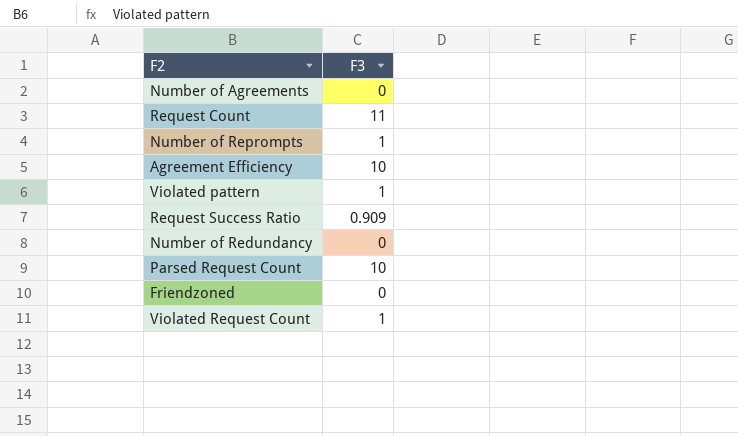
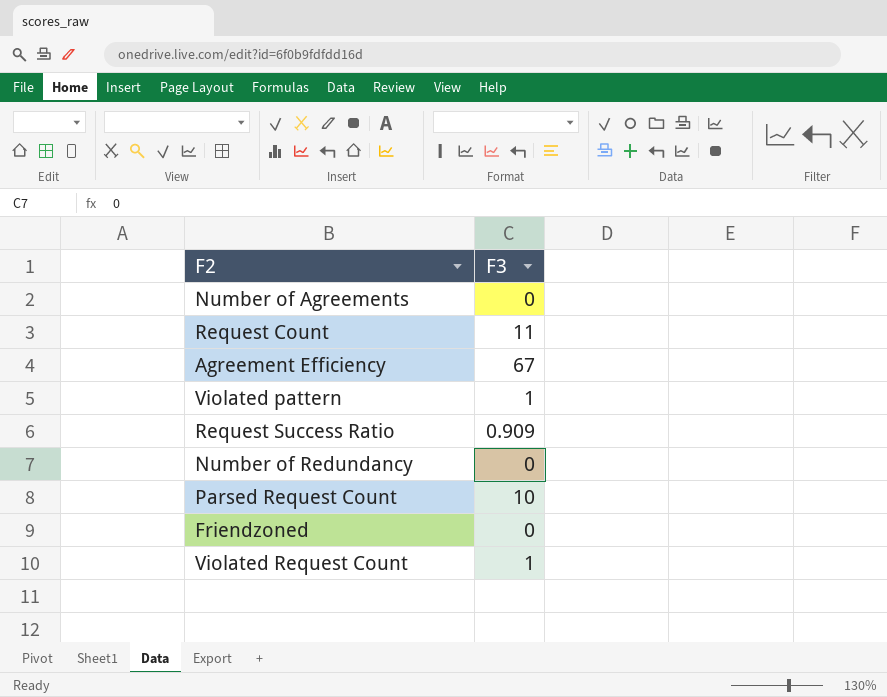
row Number of Reprompts: 1 -> none
Agreement Efficiency | F3: 10 -> 67

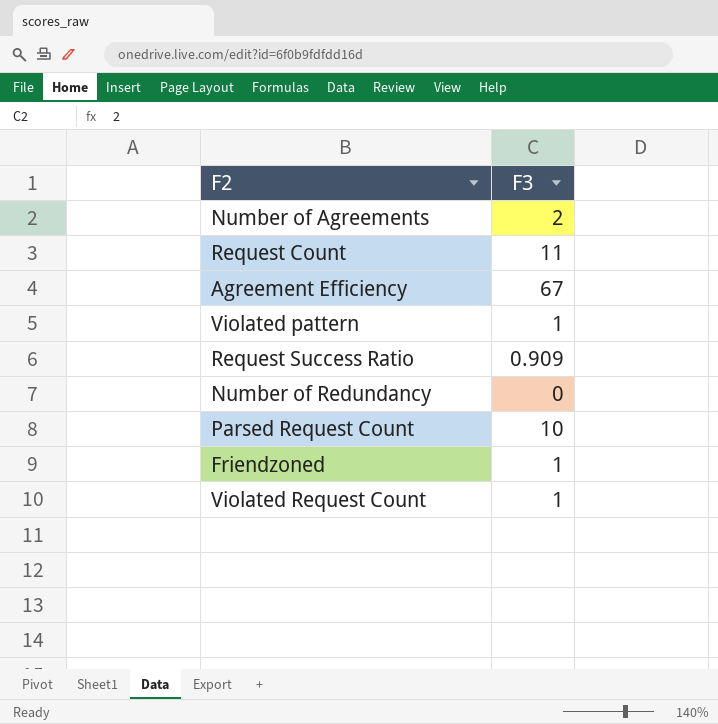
Number of Agreements | F3: 0 -> 2
Friendzoned | F3: 0 -> 1

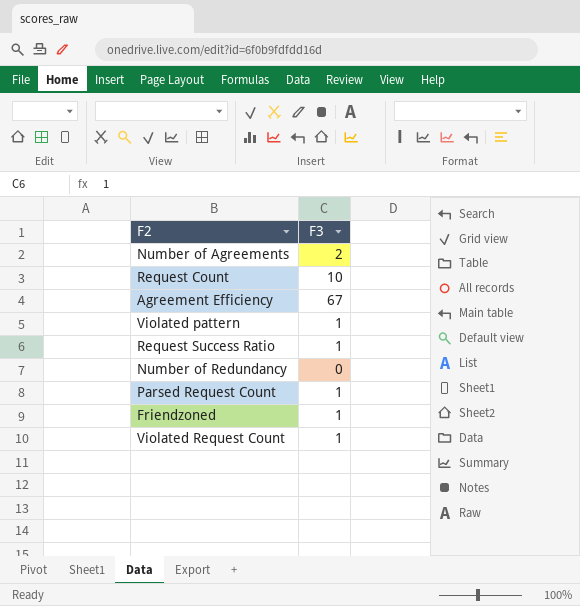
Request Count | F3: 11 -> 10
Request Success Ratio | F3: 0.909 -> 1
Parsed Request Count | F3: 10 -> 1

